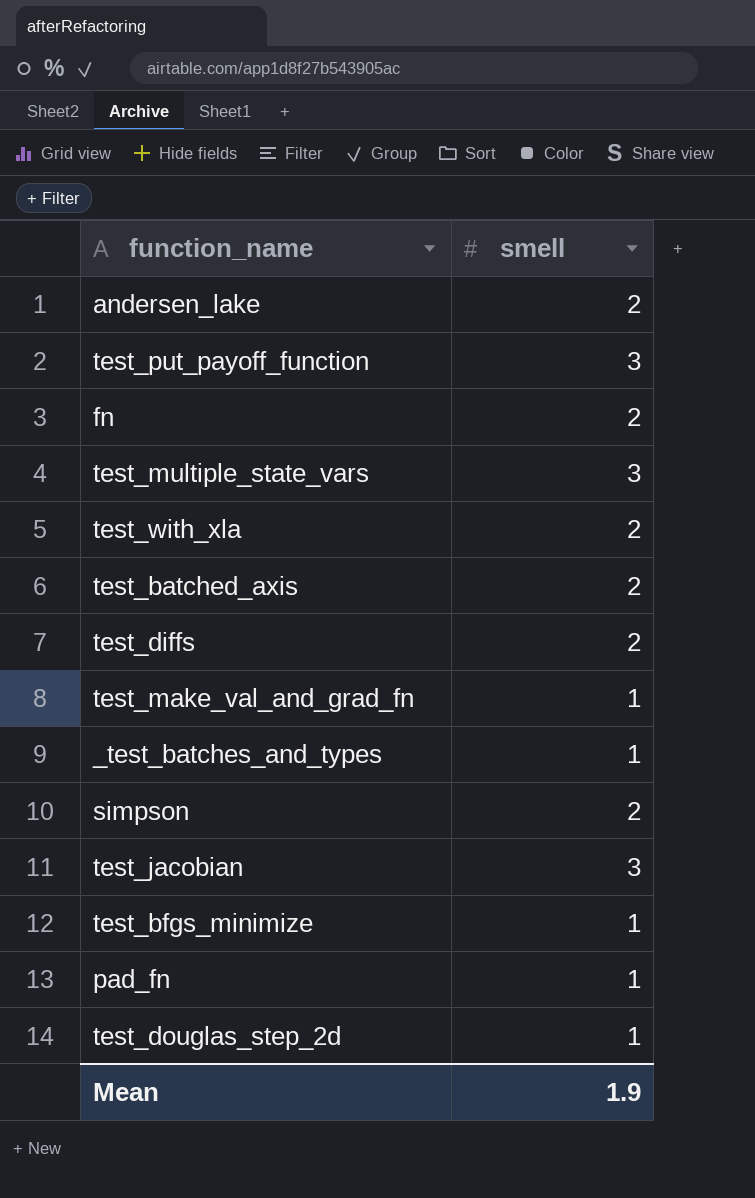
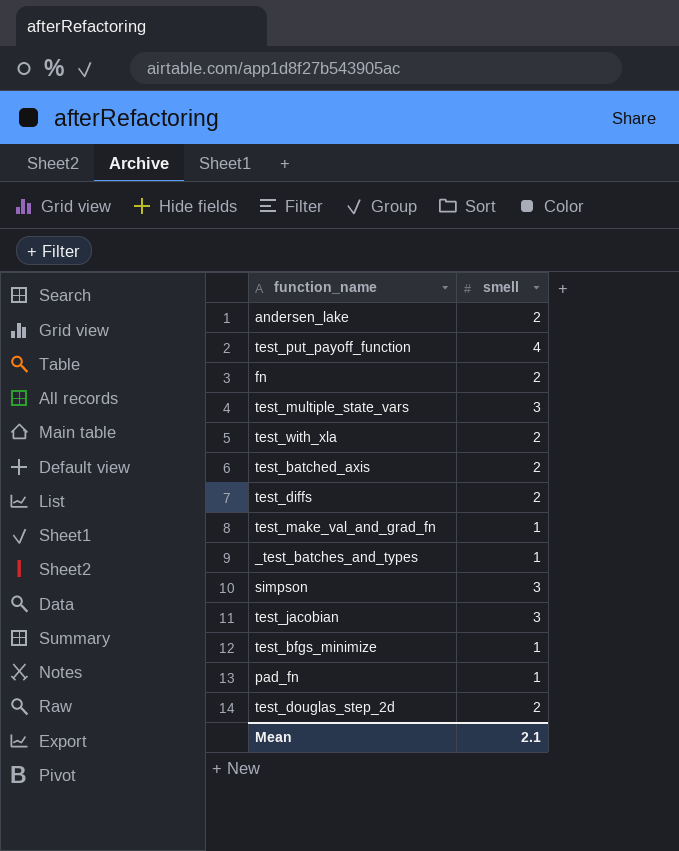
test_put_payoff_function | smell: 3 -> 4
simpson | smell: 2 -> 3
test_douglas_step_2d | smell: 1 -> 2
Mean | smell: 1.9 -> 2.1

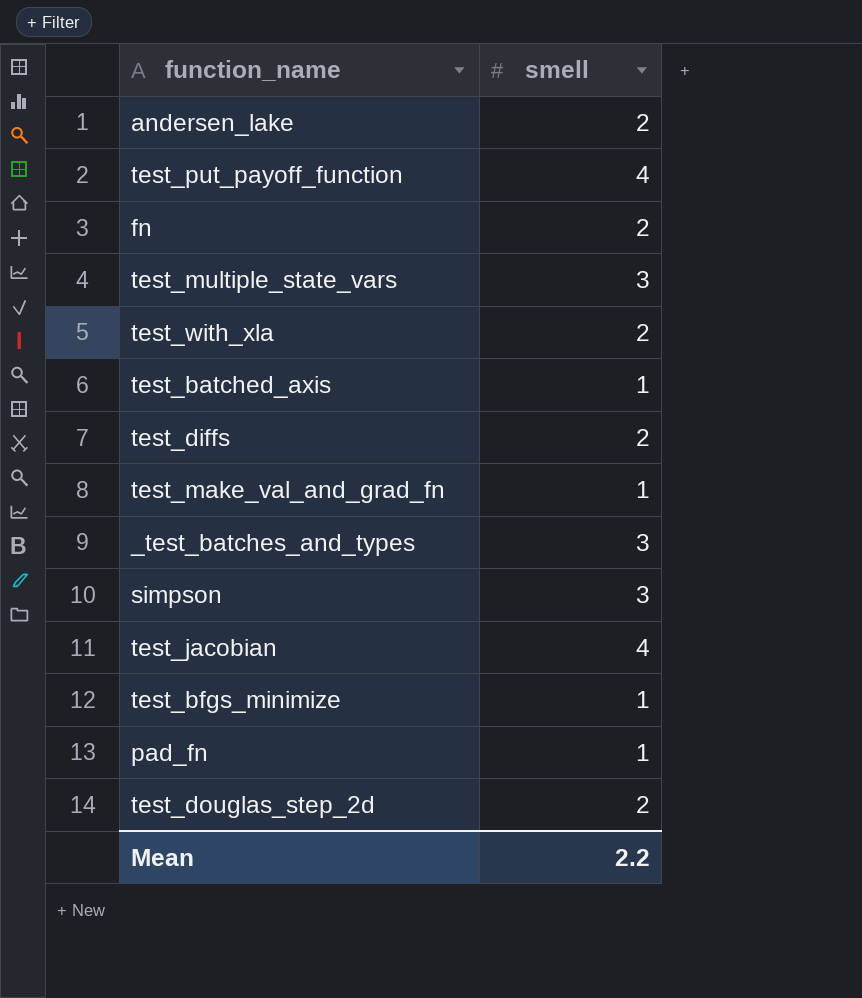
test_batched_axis | smell: 2 -> 1
_test_batches_and_types | smell: 1 -> 3
test_jacobian | smell: 3 -> 4
Mean | smell: 2.1 -> 2.2

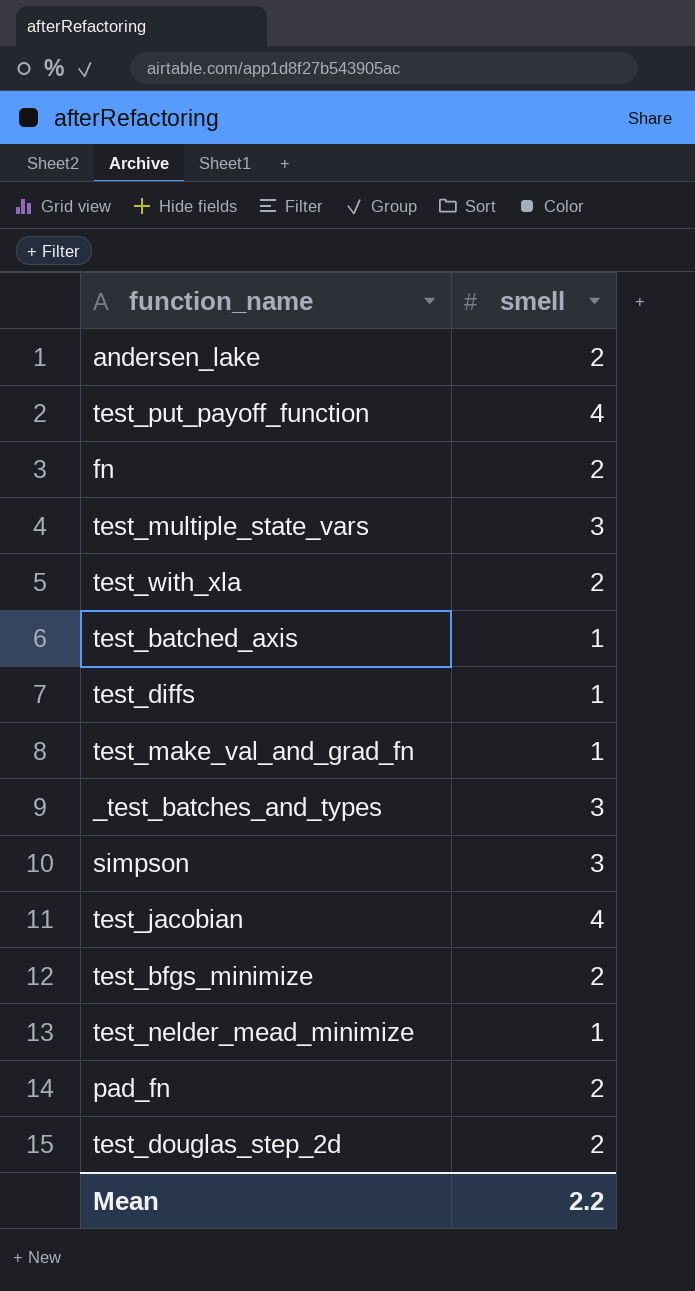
test_diffs | smell: 2 -> 1
test_bfgs_minimize | smell: 1 -> 2
row test_nelder_mead_minimize: none -> 1
pad_fn | smell: 1 -> 2

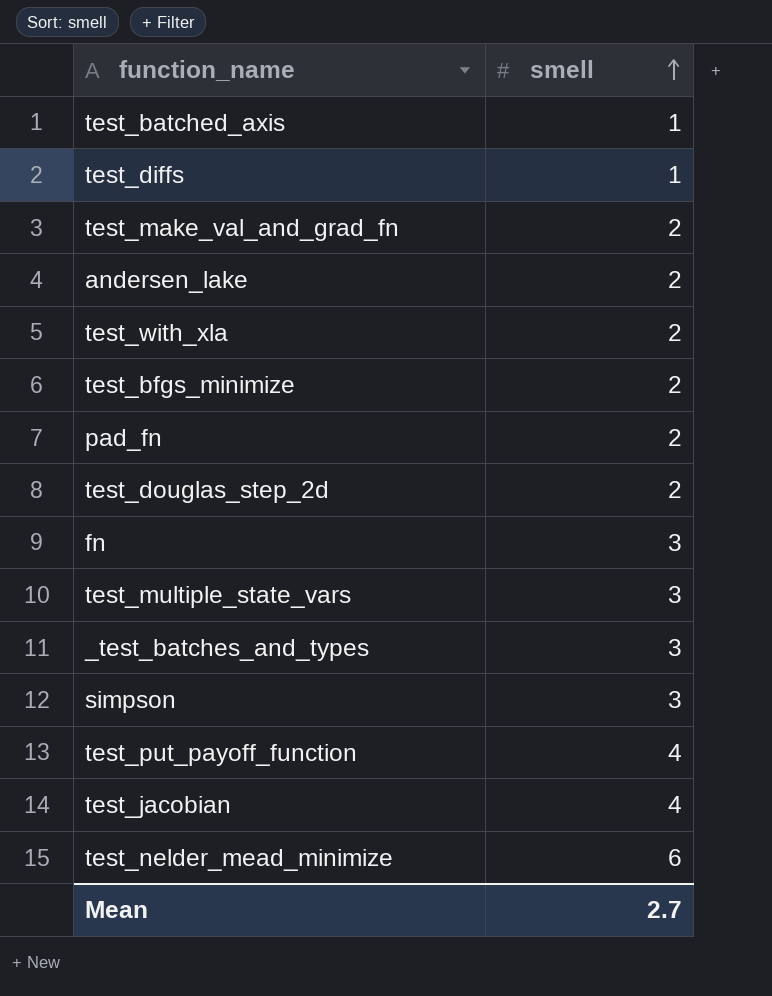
row order: none -> smell ascending
test_make_val_and_grad_fn | smell: 1 -> 2
fn | smell: 2 -> 3
test_nelder_mead_minimize | smell: 1 -> 6
Mean | smell: 2.2 -> 2.7

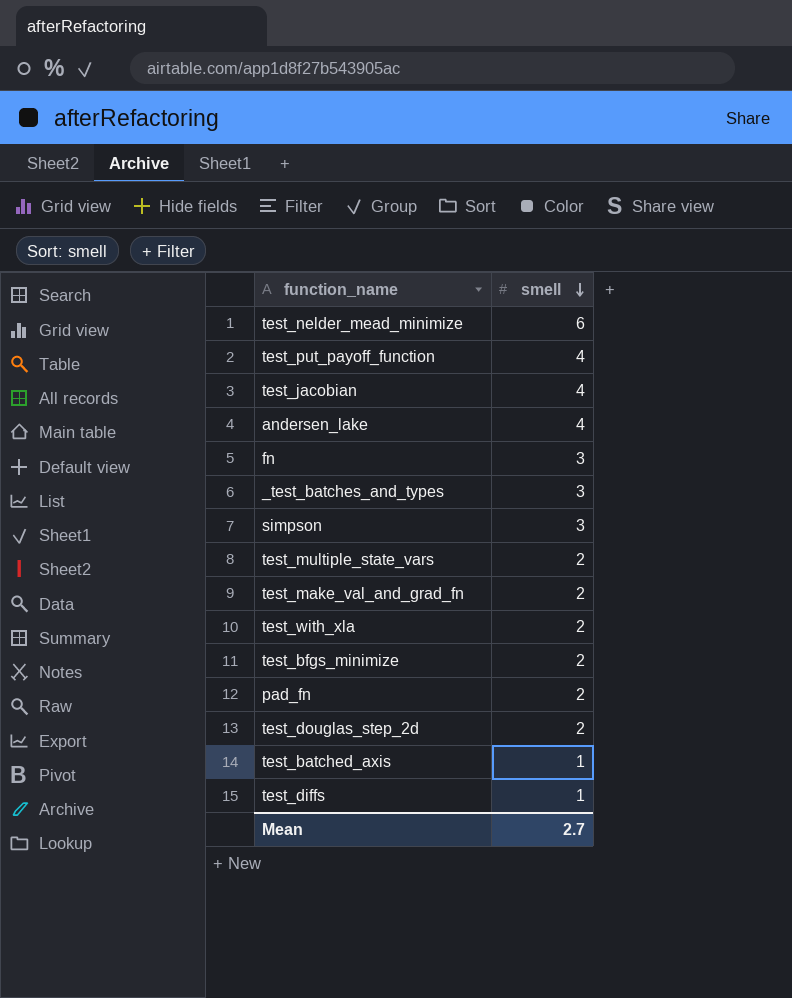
row order: smell ascending -> smell descending
andersen_lake | smell: 2 -> 4
test_multiple_state_vars | smell: 3 -> 2

